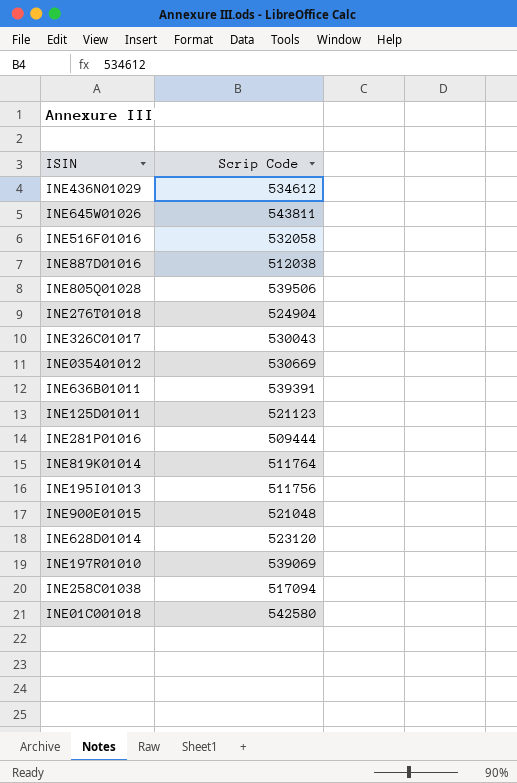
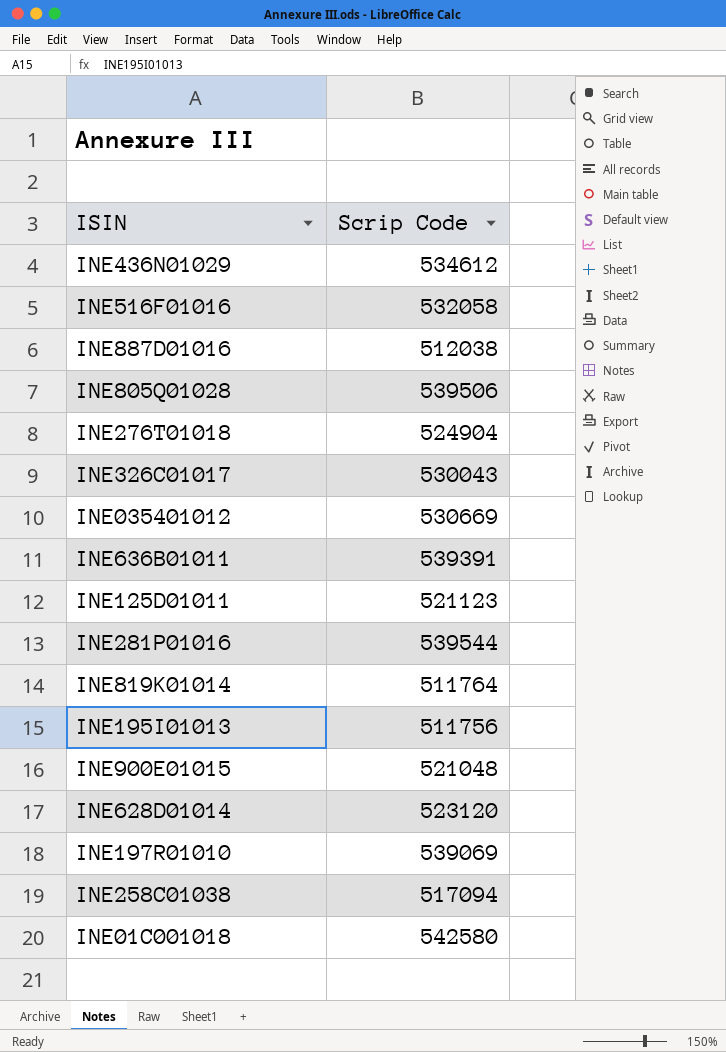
row INE645W01026: 543811 -> none
INE281P01016 | Scrip Code: 509444 -> 539544

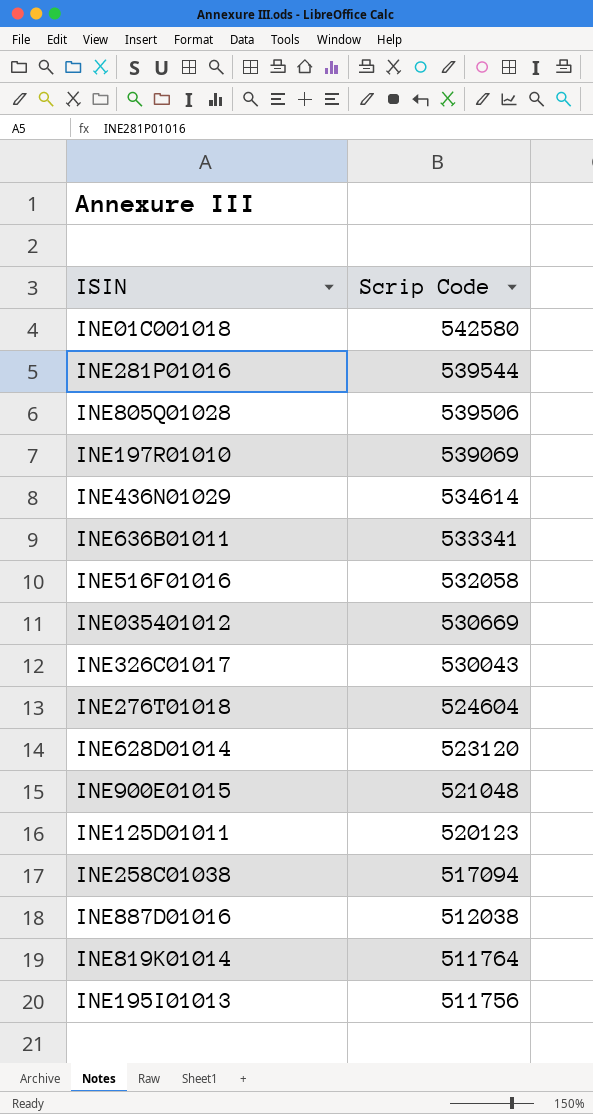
row order: none -> Scrip Code descending
INE436N01029 | Scrip Code: 534612 -> 534614
INE636B01011 | Scrip Code: 539391 -> 533341
INE276T01018 | Scrip Code: 524904 -> 524604
INE125D01011 | Scrip Code: 521123 -> 520123

